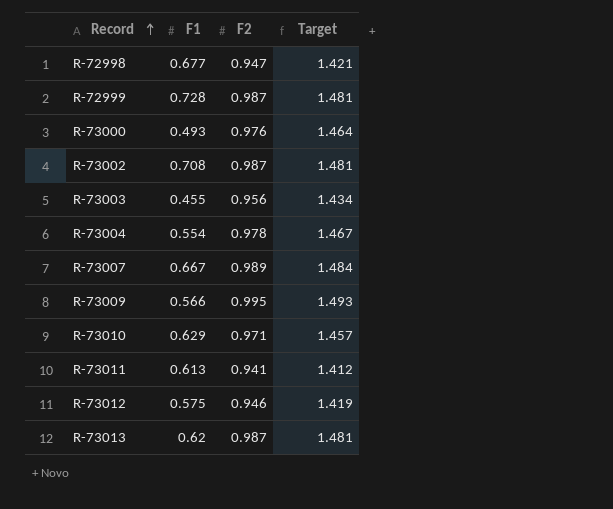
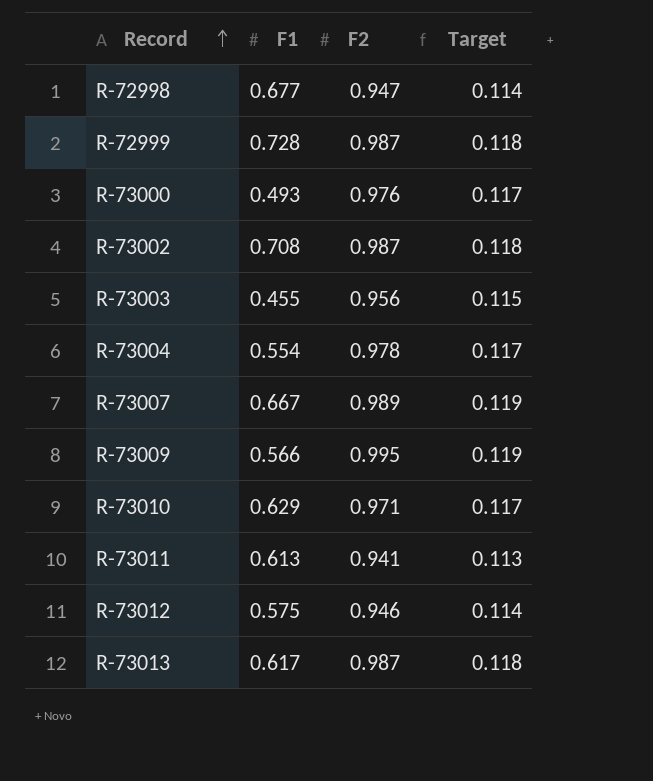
column Target | formula: [F2] * 1.5 -> [F2] * 0.12
R-73013 | F1: 0.62 -> 0.617

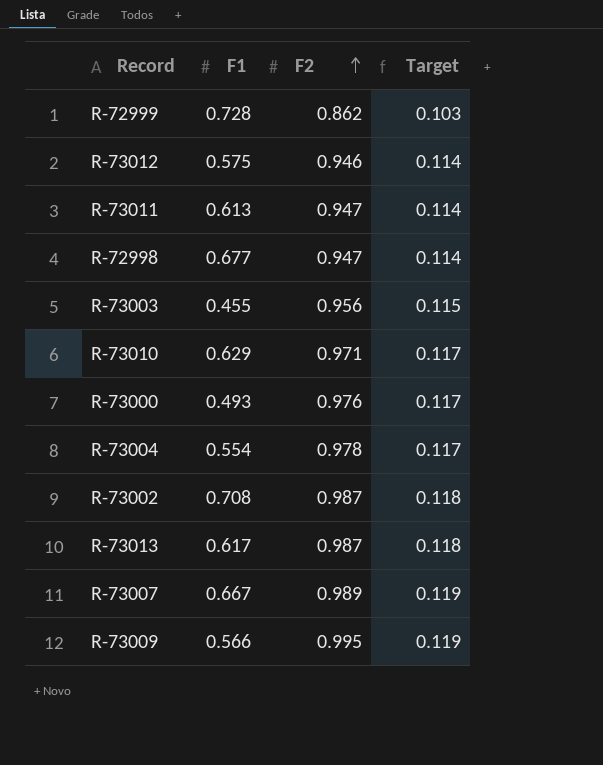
row order: Record ascending -> F2 ascending
R-72999 | F2: 0.987 -> 0.862
R-72999 | Target: 0.118 -> 0.103
R-73011 | F2: 0.941 -> 0.947
R-73011 | Target: 0.113 -> 0.114

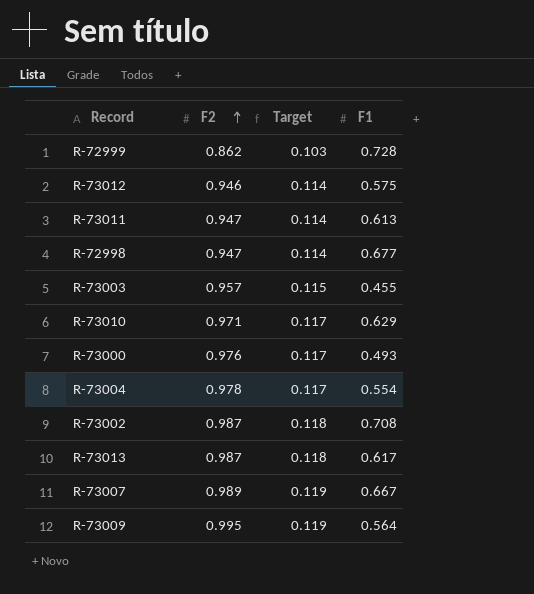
column F1 | position: 2 -> 4
R-73003 | F2: 0.956 -> 0.957
R-73009 | F1: 0.566 -> 0.564

